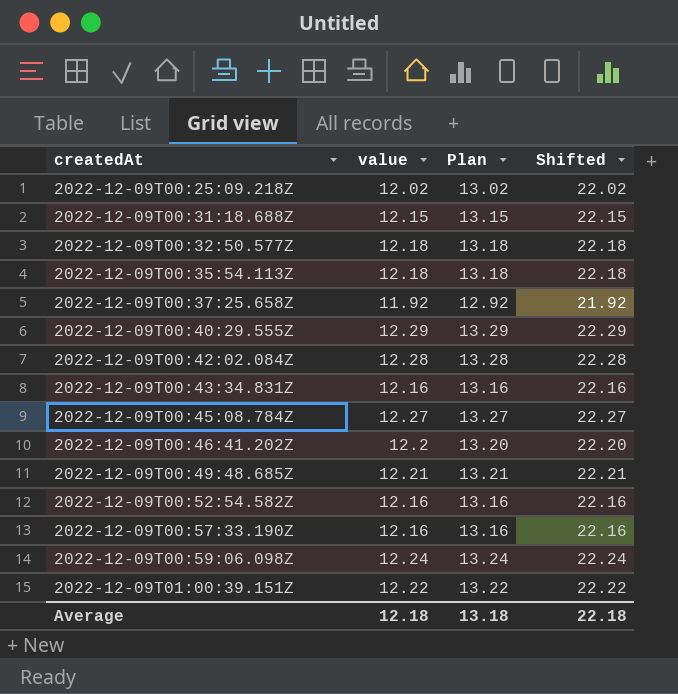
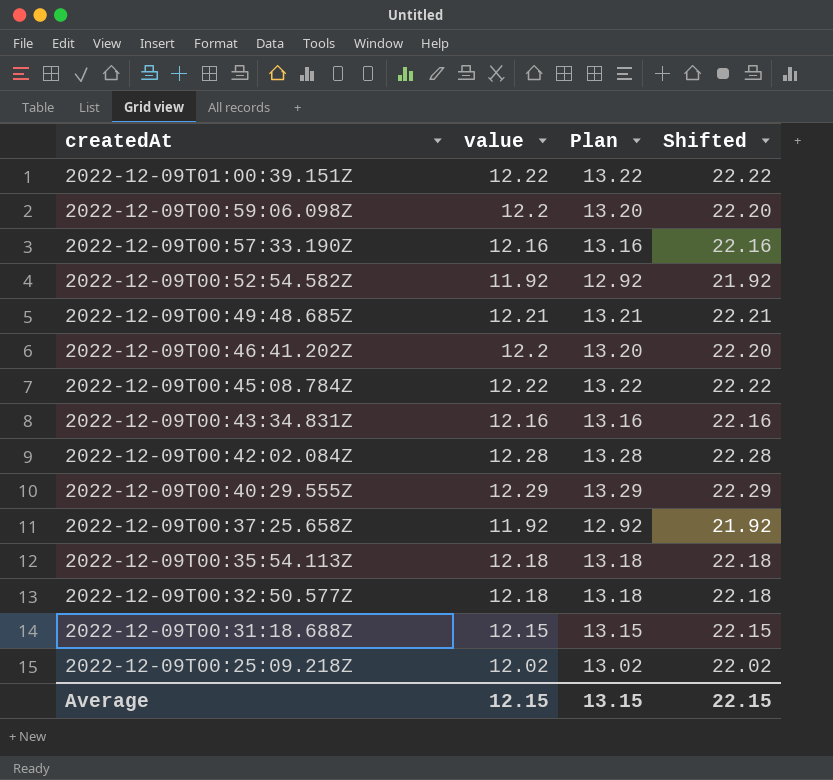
row order: createdAt ascending -> createdAt descending
2022-12-09T00:59:06.098Z | value: 12.24 -> 12.2
2022-12-09T00:59:06.098Z | Plan: 13.24 -> 13.20
2022-12-09T00:59:06.098Z | Shifted: 22.24 -> 22.20
2022-12-09T00:52:54.582Z | value: 12.16 -> 11.92
2022-12-09T00:52:54.582Z | Plan: 13.16 -> 12.92
2022-12-09T00:52:54.582Z | Shifted: 22.16 -> 21.92
2022-12-09T00:45:08.784Z | value: 12.27 -> 12.22
2022-12-09T00:45:08.784Z | Plan: 13.27 -> 13.22
2022-12-09T00:45:08.784Z | Shifted: 22.27 -> 22.22
Average | value: 12.18 -> 12.15
Average | Plan: 13.18 -> 13.15
Average | Shifted: 22.18 -> 22.15

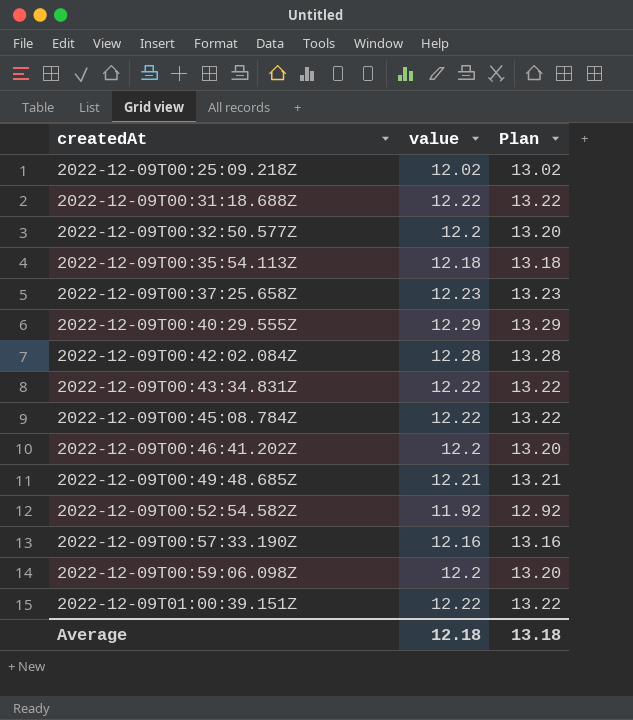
row order: createdAt descending -> createdAt ascending
column Shifted | formula: [value] + 10 -> none
2022-12-09T00:31:18.688Z | value: 12.15 -> 12.22
2022-12-09T00:31:18.688Z | Plan: 13.15 -> 13.22
2022-12-09T00:32:50.577Z | value: 12.18 -> 12.2
2022-12-09T00:32:50.577Z | Plan: 13.18 -> 13.20
2022-12-09T00:37:25.658Z | value: 11.92 -> 12.23
2022-12-09T00:37:25.658Z | Plan: 12.92 -> 13.23
2022-12-09T00:43:34.831Z | value: 12.16 -> 12.22
2022-12-09T00:43:34.831Z | Plan: 13.16 -> 13.22
Average | value: 12.15 -> 12.18
Average | Plan: 13.15 -> 13.18

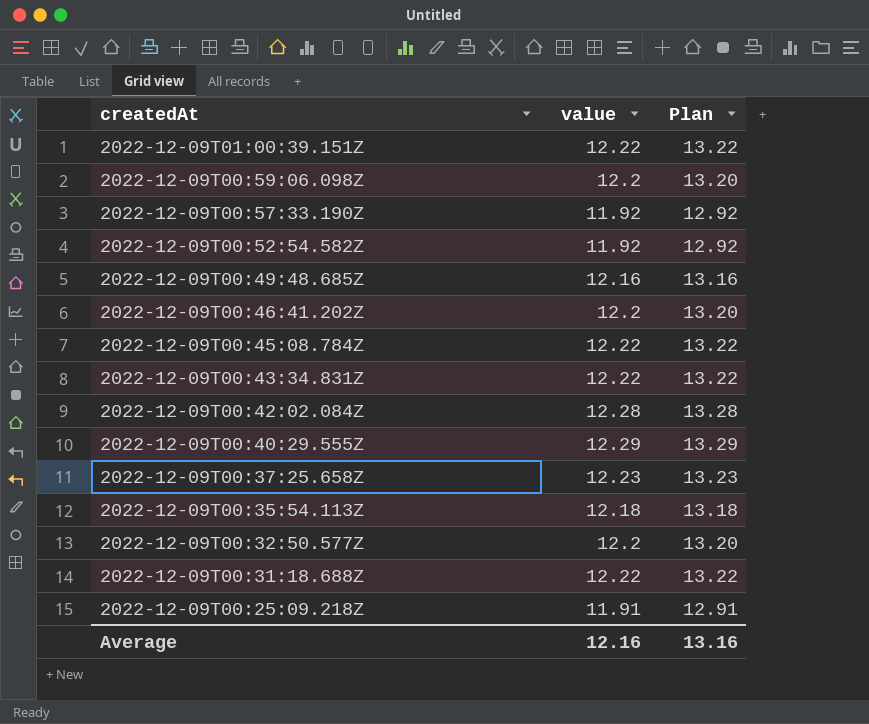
row order: createdAt ascending -> createdAt descending
2022-12-09T00:57:33.190Z | value: 12.16 -> 11.92
2022-12-09T00:57:33.190Z | Plan: 13.16 -> 12.92
2022-12-09T00:49:48.685Z | value: 12.21 -> 12.16
2022-12-09T00:49:48.685Z | Plan: 13.21 -> 13.16
2022-12-09T00:25:09.218Z | value: 12.02 -> 11.91
2022-12-09T00:25:09.218Z | Plan: 13.02 -> 12.91
Average | value: 12.18 -> 12.16
Average | Plan: 13.18 -> 13.16

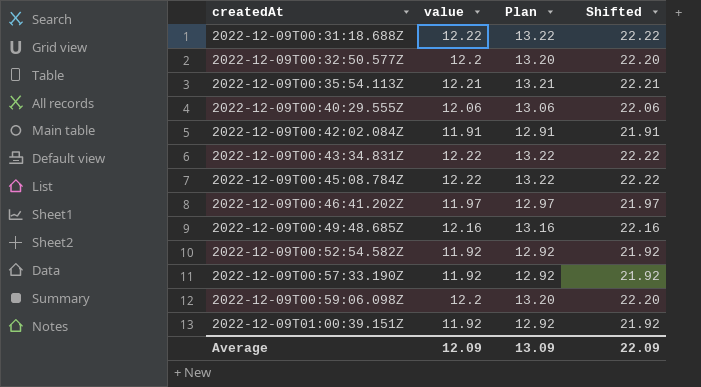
row order: createdAt descending -> createdAt ascending
column Shifted | formula: none -> [value] + 10
row 2022-12-09T00:37:25.658Z: 12.23 | 13.23 -> none
row 2022-12-09T00:25:09.218Z: 11.91 | 12.91 -> none
2022-12-09T00:35:54.113Z | value: 12.18 -> 12.21
2022-12-09T00:35:54.113Z | Plan: 13.18 -> 13.21
2022-12-09T00:40:29.555Z | value: 12.29 -> 12.06
2022-12-09T00:40:29.555Z | Plan: 13.29 -> 13.06
2022-12-09T00:42:02.084Z | value: 12.28 -> 11.91
2022-12-09T00:42:02.084Z | Plan: 13.28 -> 12.91
2022-12-09T00:46:41.202Z | value: 12.2 -> 11.97
2022-12-09T00:46:41.202Z | Plan: 13.20 -> 12.97
2022-12-09T01:00:39.151Z | value: 12.22 -> 11.92
2022-12-09T01:00:39.151Z | Plan: 13.22 -> 12.92
Average | value: 12.16 -> 12.09
Average | Plan: 13.16 -> 13.09

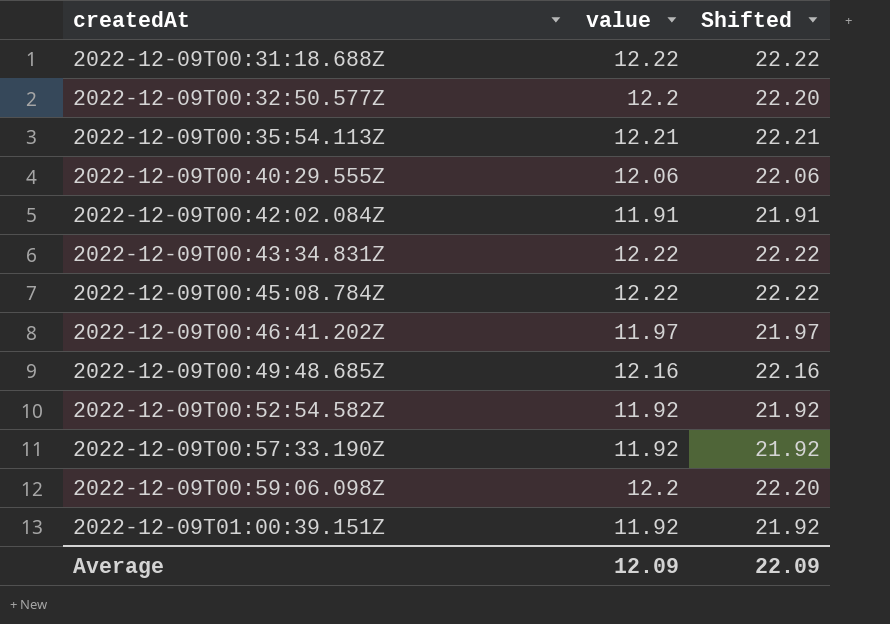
column Plan | formula: [value] + 1 -> none

